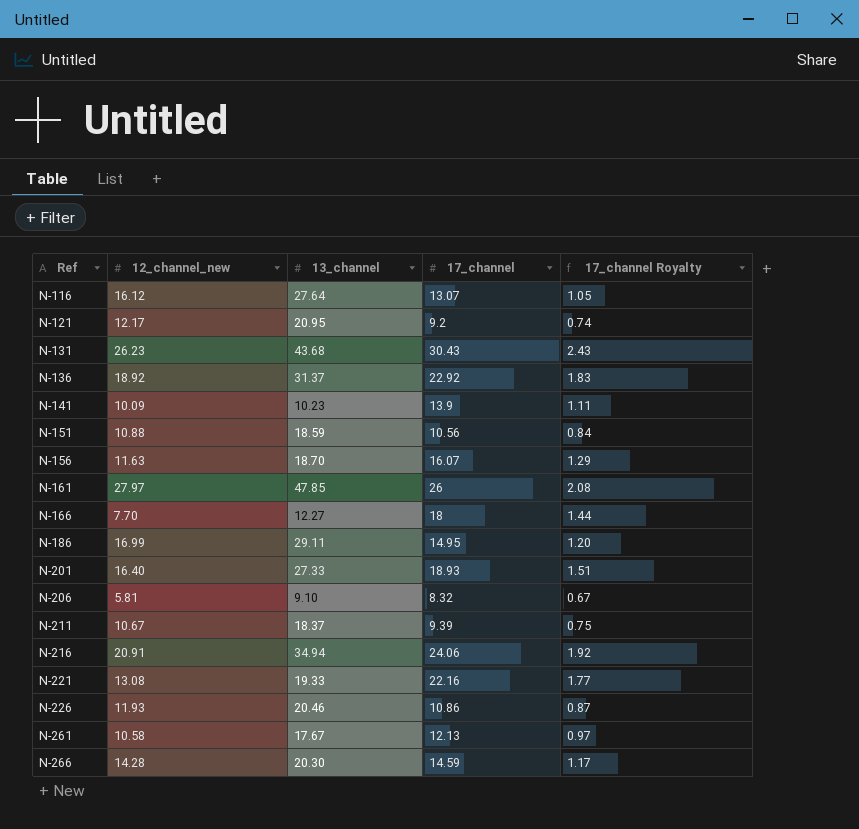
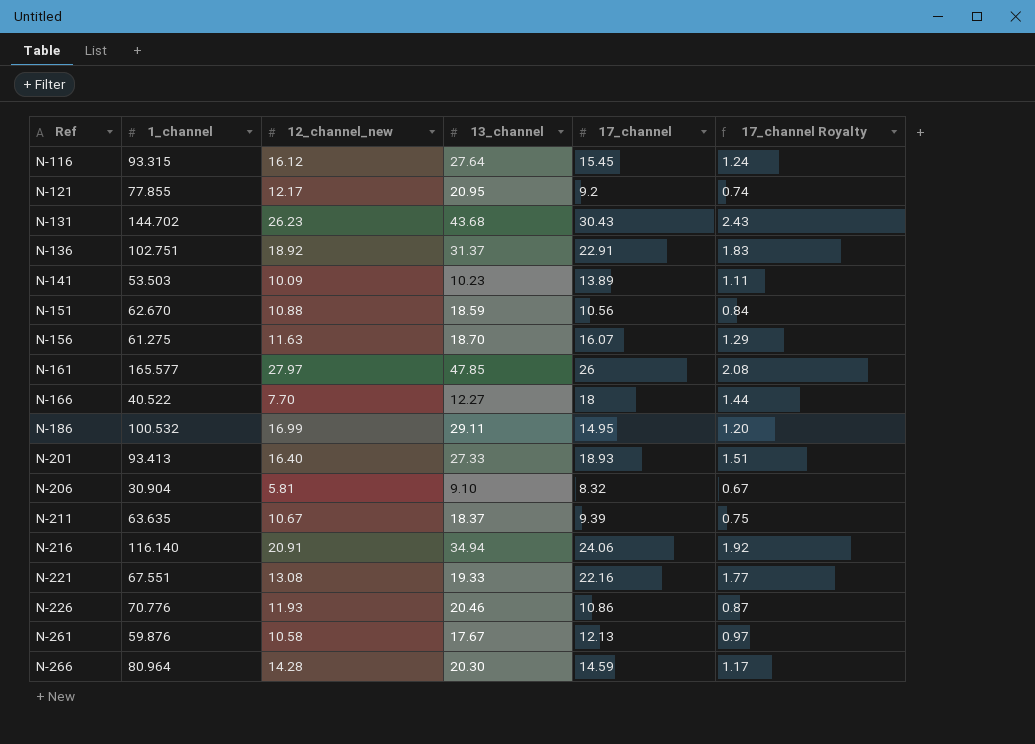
column 1_channel | position: none -> 2
N-116 | 17_channel: 13.07 -> 15.45
N-116 | 17_channel Royalty: 1.05 -> 1.24
N-136 | 17_channel: 22.92 -> 22.91
N-141 | 17_channel: 13.9 -> 13.89

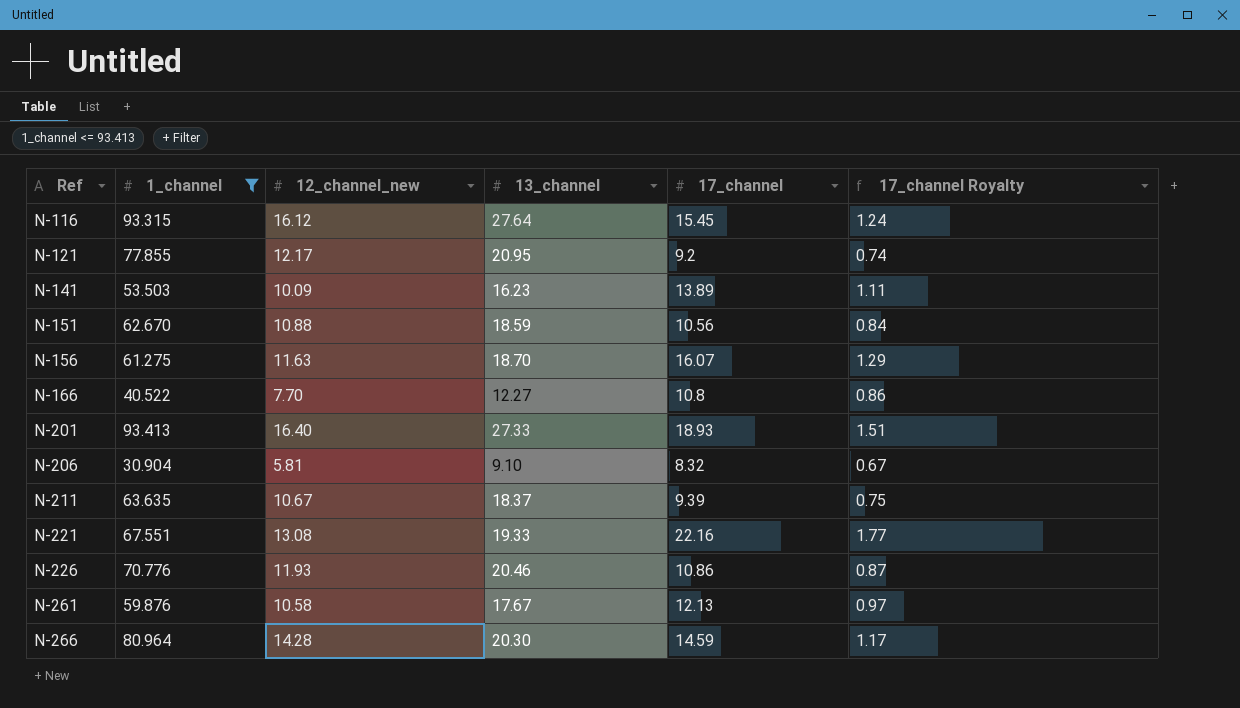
filter: none -> 1_channel <= 93.413
N-141 | 13_channel: 10.23 -> 16.23
N-166 | 17_channel: 18 -> 10.8
N-166 | 17_channel Royalty: 1.44 -> 0.86

